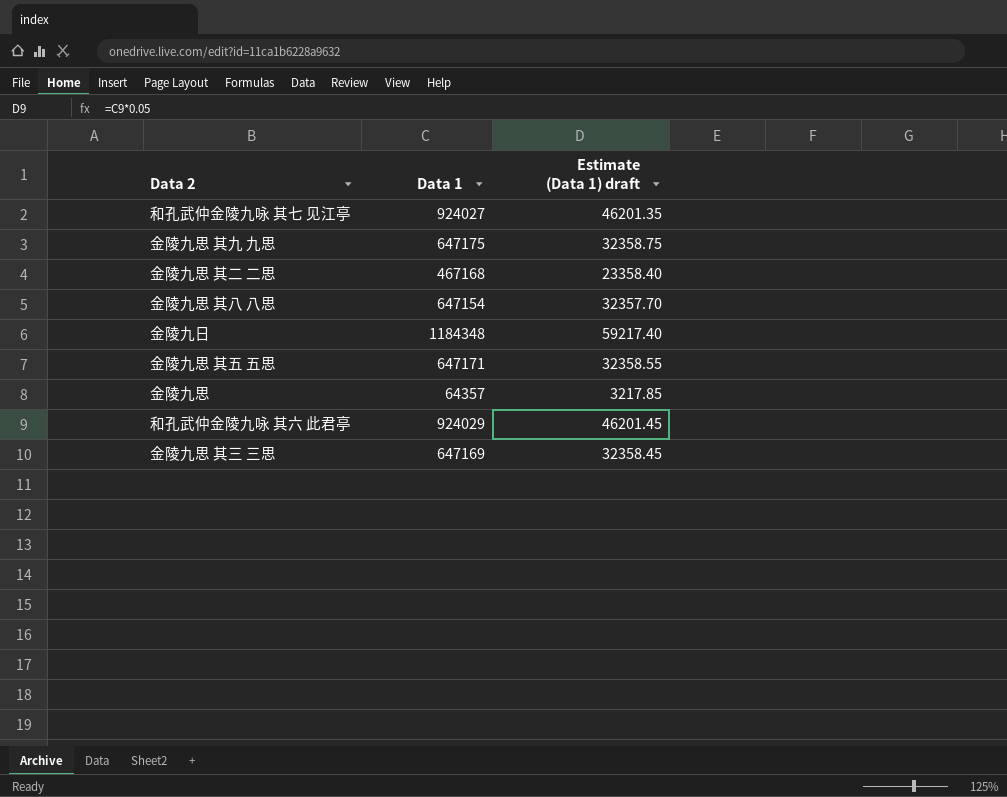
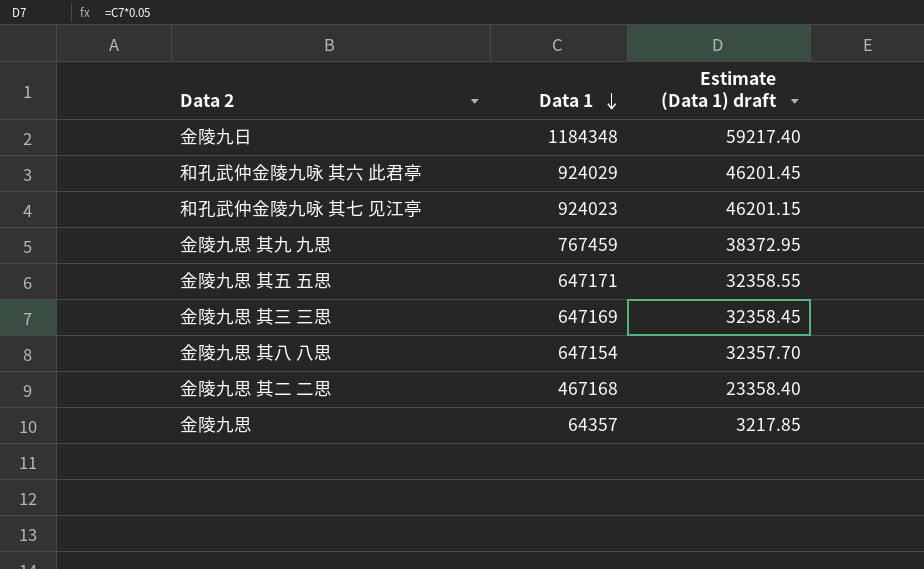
row order: none -> Data 1 descending
和孔武仲金陵九咏 其七 见江亭 | Data 1: 924027 -> 924023
和孔武仲金陵九咏 其七 见江亭 | Estimate (Data 1) draft: 46201.35 -> 46201.15
金陵九思 其九 九思 | Data 1: 647175 -> 767459
金陵九思 其九 九思 | Estimate (Data 1) draft: 32358.75 -> 38372.95

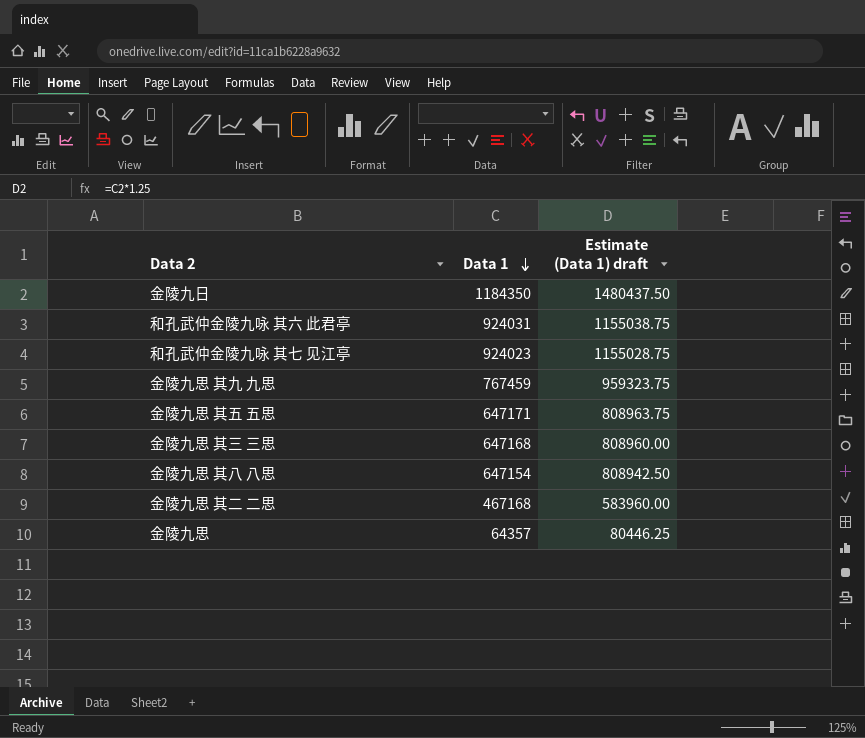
column Estimate (Data 1) draft | formula: [Data 1] * 0.05 -> [Data 1] * 1.25
金陵九日 | Data 1: 1184348 -> 1184350
和孔武仲金陵九咏 其六 此君亭 | Data 1: 924029 -> 924031
金陵九思 其三 三思 | Data 1: 647169 -> 647168

